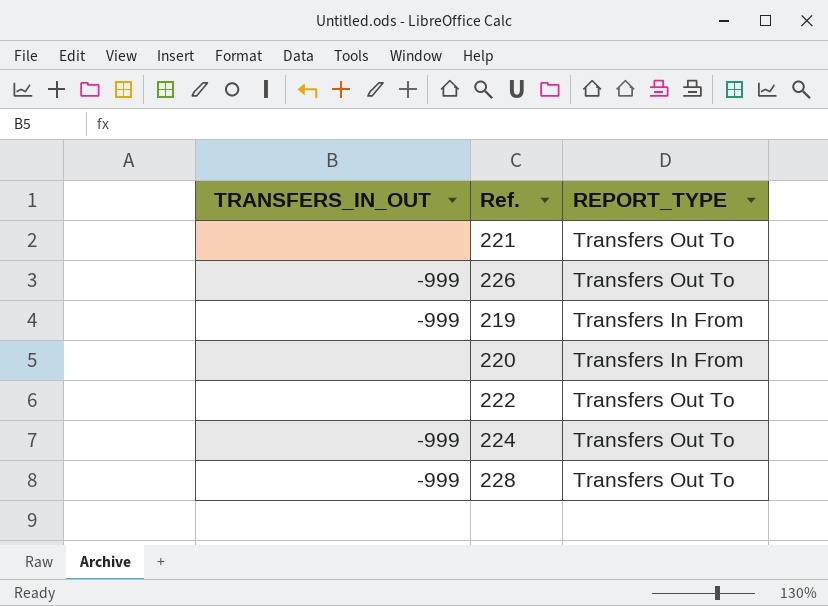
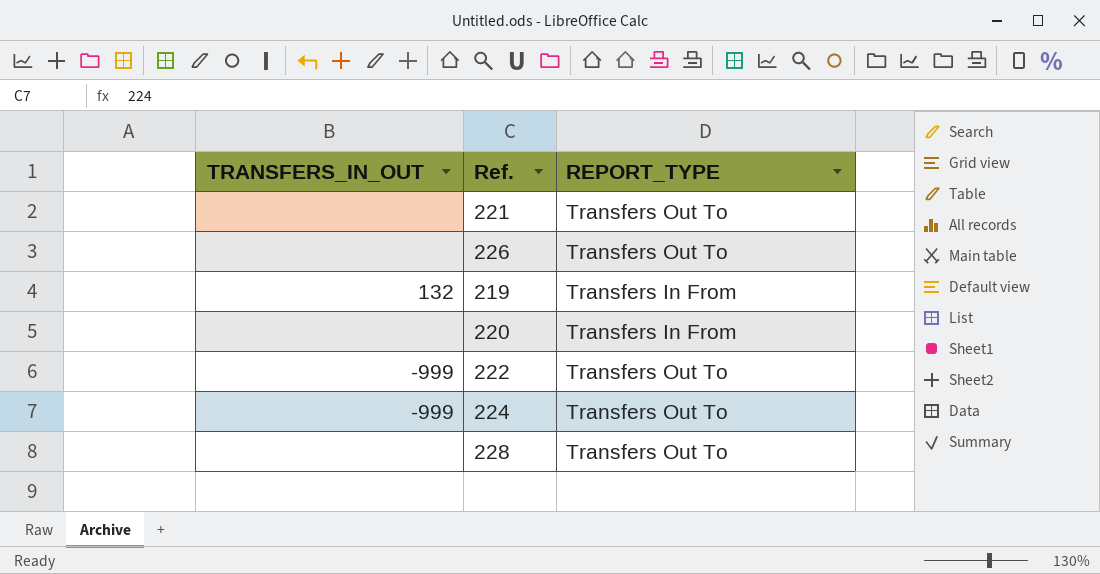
226 | TRANSFERS_IN_OUT: -999 -> none
219 | TRANSFERS_IN_OUT: -999 -> 132
222 | TRANSFERS_IN_OUT: none -> -999
228 | TRANSFERS_IN_OUT: -999 -> none

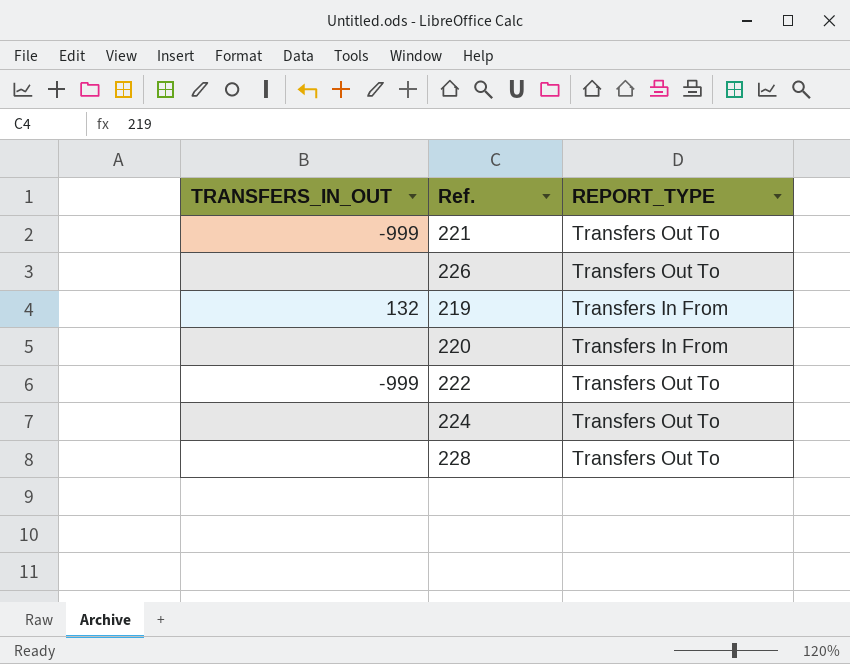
221 | TRANSFERS_IN_OUT: none -> -999
224 | TRANSFERS_IN_OUT: -999 -> none

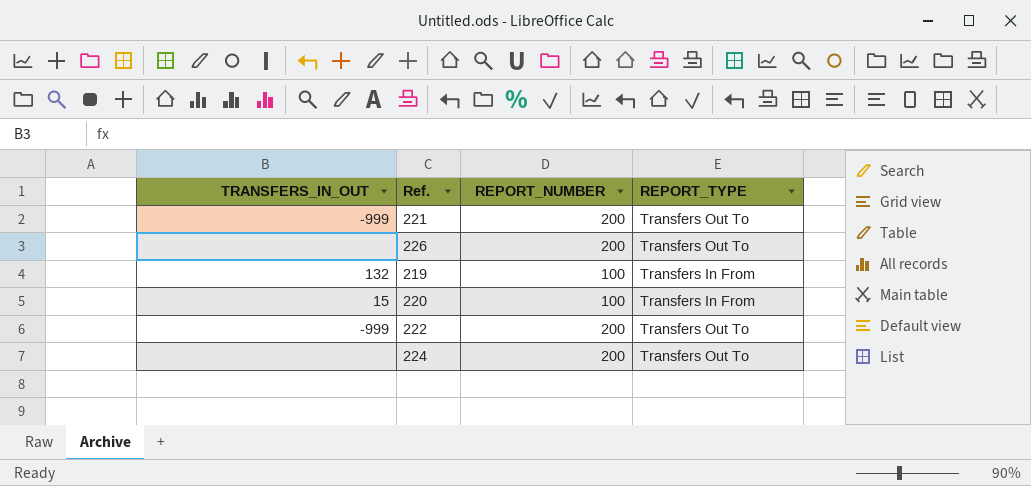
column REPORT_NUMBER | position: none -> 3
row 228: none | Transfers Out To -> none
220 | TRANSFERS_IN_OUT: none -> 15

